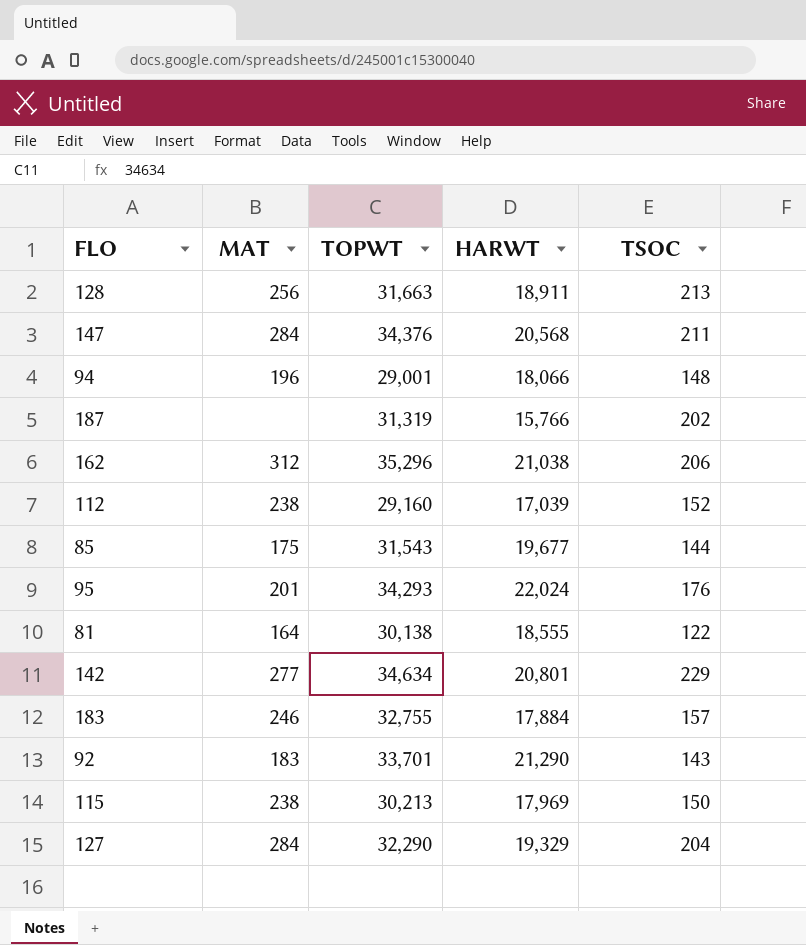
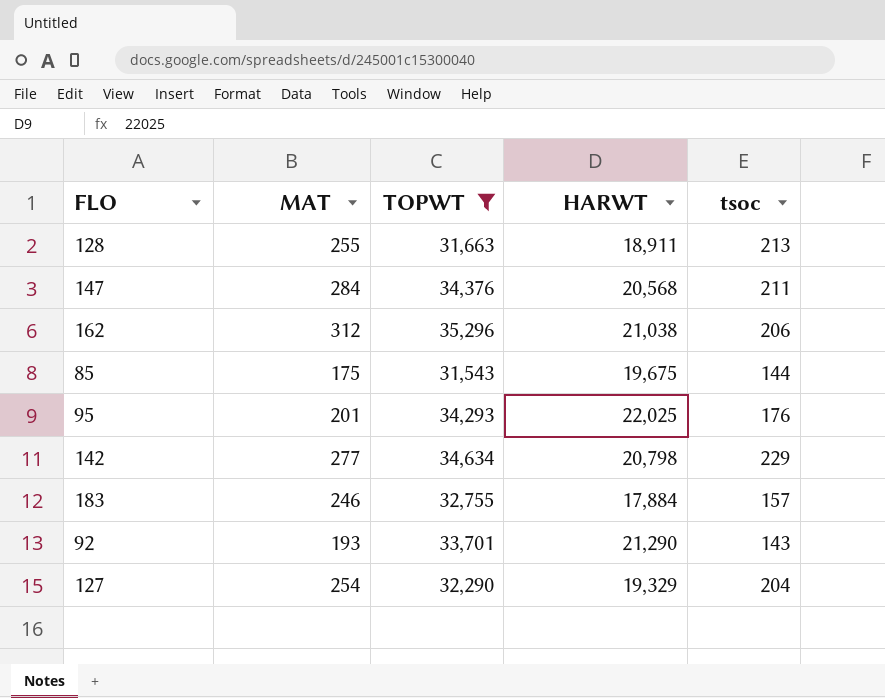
filter: none -> TOPWT >= 31,543
column name: TSOC -> tsoc
128 | MAT: 256 -> 255
85 | HARWT: 19,677 -> 19,675
95 | HARWT: 22,024 -> 22,025
142 | HARWT: 20,801 -> 20,798
92 | MAT: 183 -> 193
127 | MAT: 284 -> 254

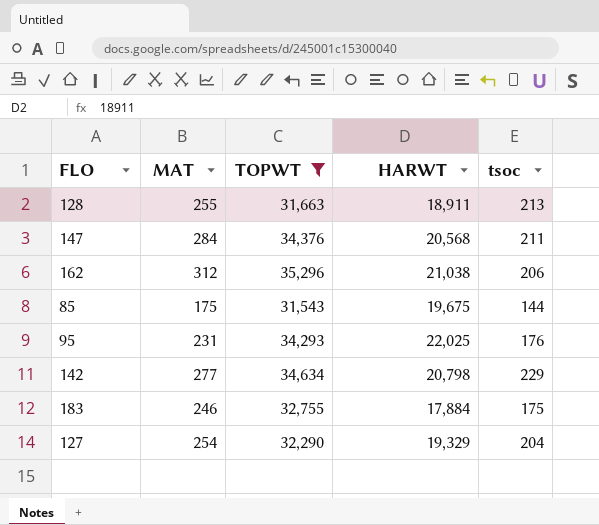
row 92: 193 | 33,701 | 21,290 | 143 -> none
95 | MAT: 201 -> 231
183 | tsoc: 157 -> 175

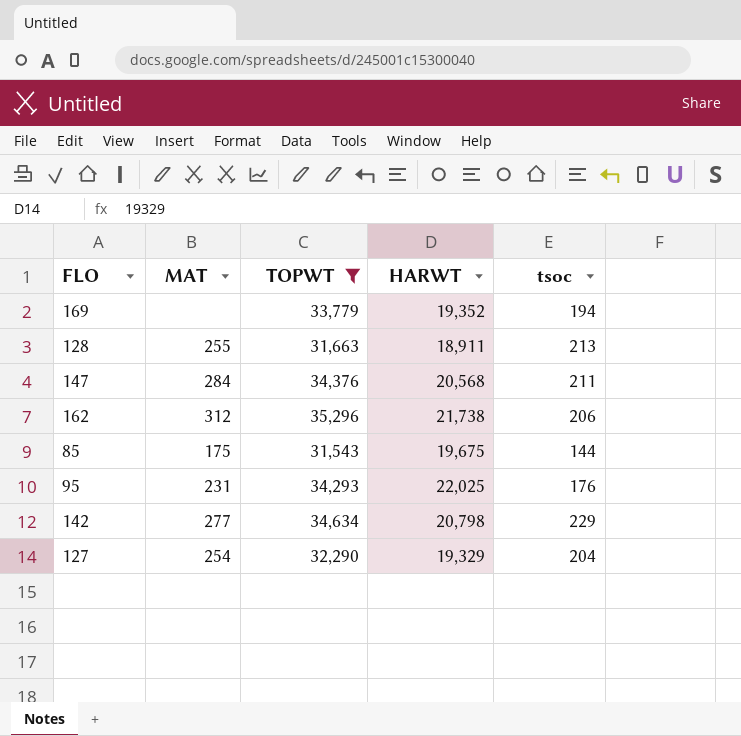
row 183: 246 | 32,755 | 17,884 | 175 -> none
row 169: none -> none | 33,779 | 19,352 | 194
162 | HARWT: 21,038 -> 21,738

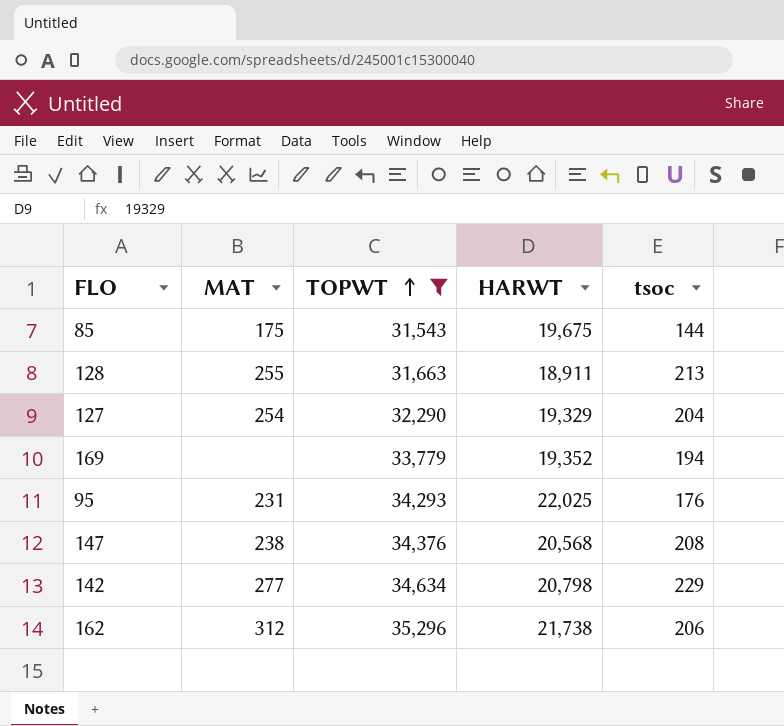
row order: none -> TOPWT ascending
147 | MAT: 284 -> 238
147 | tsoc: 211 -> 208

